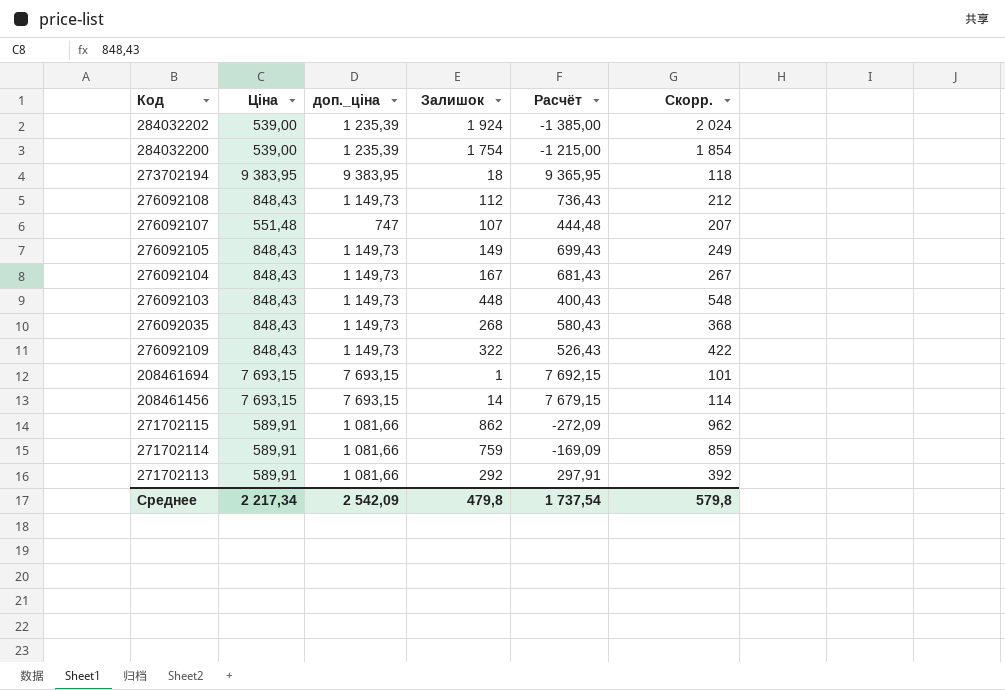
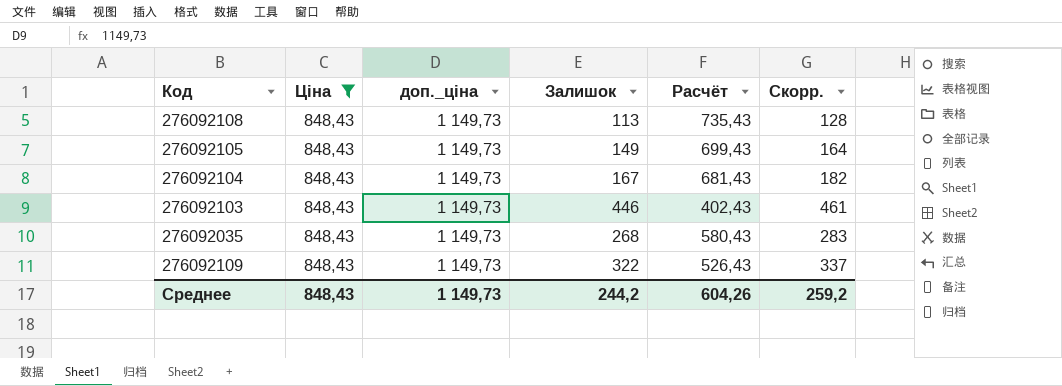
filter: none -> Ціна = 848,43
column Скорр. | formula: [Залишок] + 100 -> [Залишок] + 15
276092108 | Залишок: 112 -> 113
276092108 | Расчёт: 736,43 -> 735,43
276092103 | Залишок: 448 -> 446
276092103 | Расчёт: 400,43 -> 402,43
Среднее | Ціна: 2 217,34 -> 848,43
Среднее | доп._ціна: 2 542,09 -> 1 149,73
Среднее | Залишок: 479,8 -> 244,2
Среднее | Расчёт: 1 737,54 -> 604,26
Среднее | Скорр.: 579,8 -> 259,2

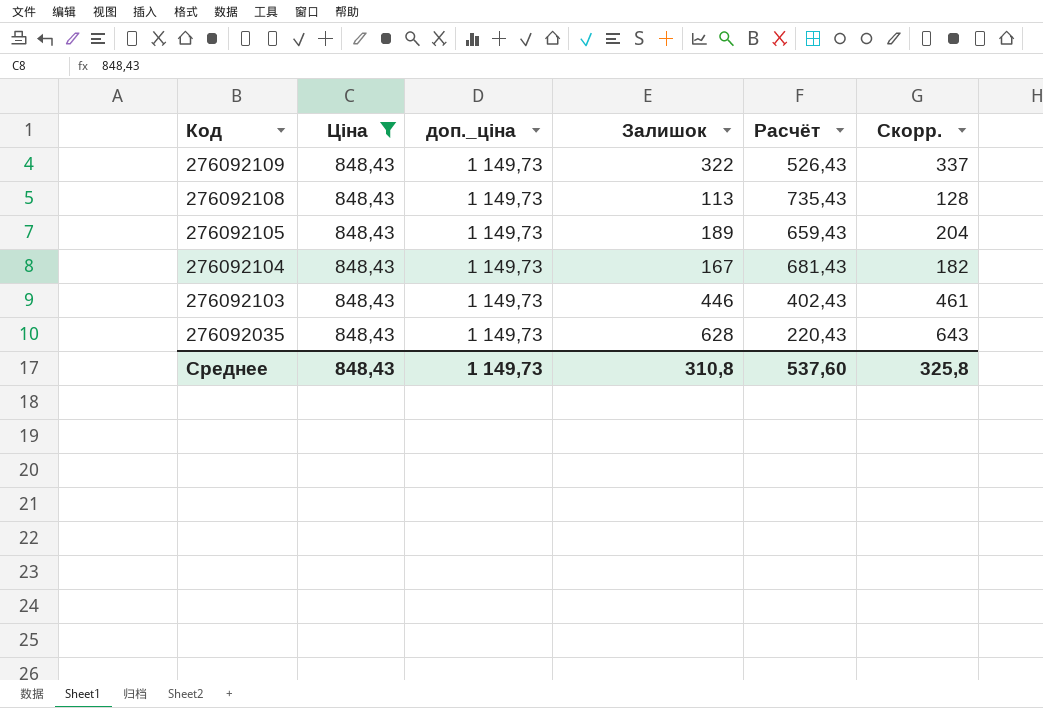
row order: none -> Код descending
276092105 | Залишок: 149 -> 189
276092105 | Расчёт: 699,43 -> 659,43
276092105 | Скорр.: 164 -> 204
276092035 | Залишок: 268 -> 628
276092035 | Расчёт: 580,43 -> 220,43
276092035 | Скорр.: 283 -> 643
Среднее | Залишок: 244,2 -> 310,8
Среднее | Расчёт: 604,26 -> 537,60
Среднее | Скорр.: 259,2 -> 325,8

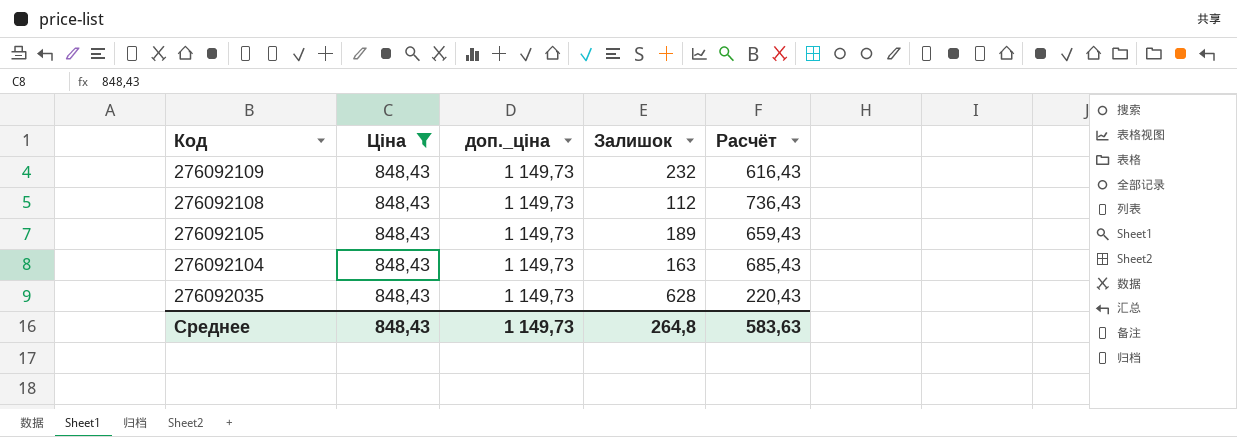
column Скорр. | formula: [Залишок] + 15 -> none
row 276092103: 848,43 | 1 149,73 | 446 | 402,43 | 461 -> none
276092109 | Залишок: 322 -> 232
276092109 | Расчёт: 526,43 -> 616,43
276092108 | Залишок: 113 -> 112
276092108 | Расчёт: 735,43 -> 736,43
276092104 | Залишок: 167 -> 163
276092104 | Расчёт: 681,43 -> 685,43
Среднее | Залишок: 310,8 -> 264,8
Среднее | Расчёт: 537,60 -> 583,63

